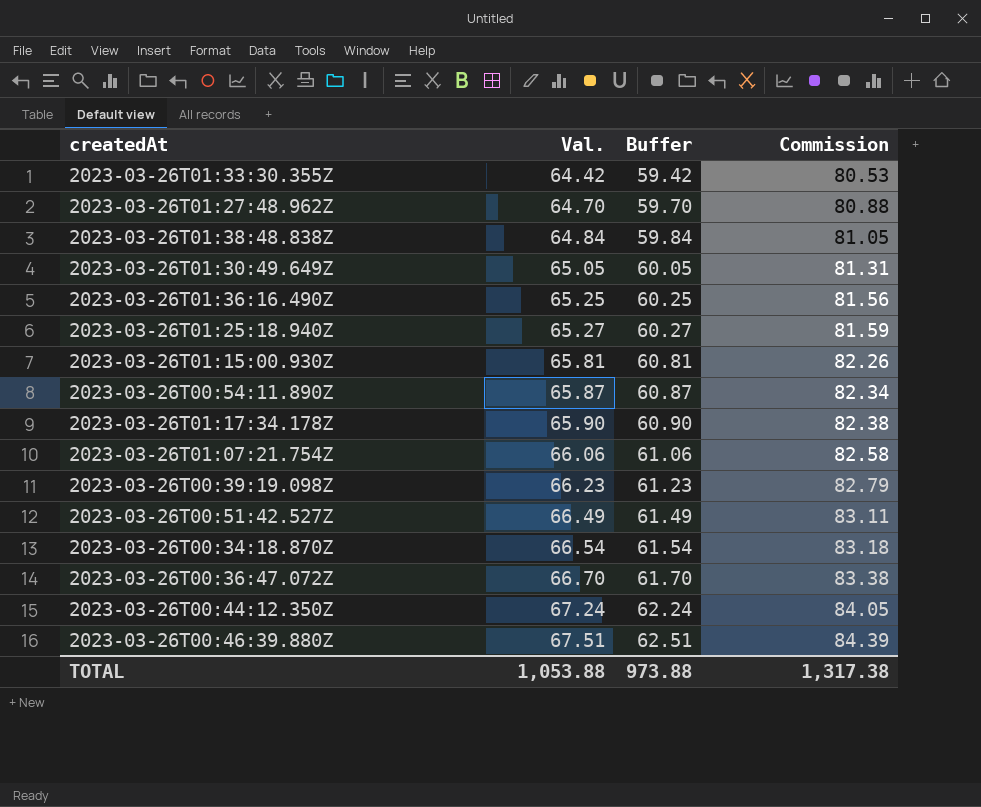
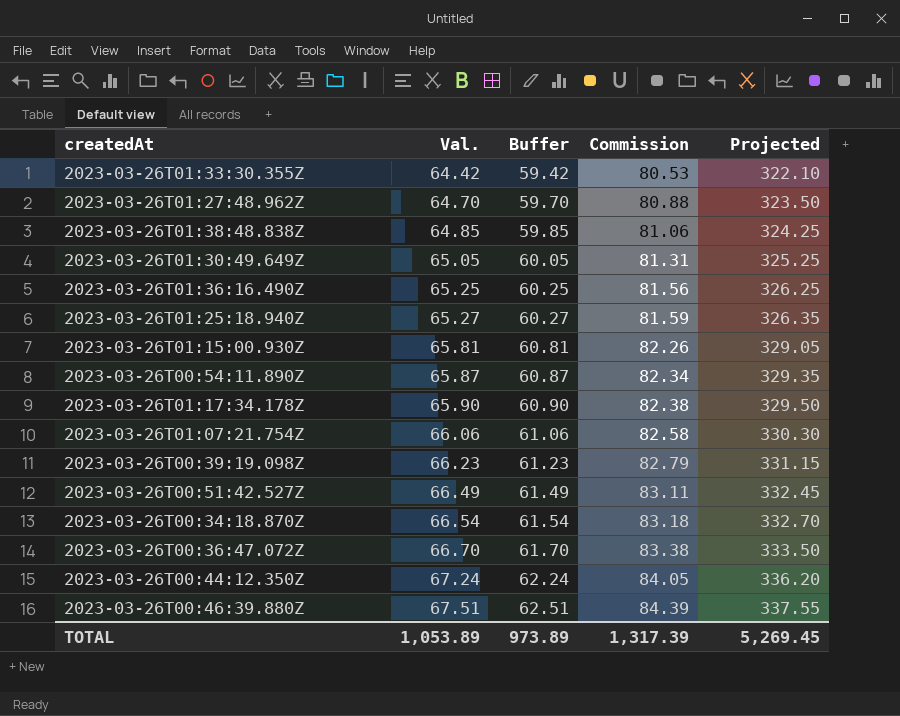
column Projected | formula: none -> [Val.] * 5
2023-03-26T01:38:48.838Z | Val.: 64.84 -> 64.85
2023-03-26T01:38:48.838Z | Buffer: 59.84 -> 59.85
2023-03-26T01:38:48.838Z | Commission: 81.05 -> 81.06
TOTAL | Val.: 1,053.88 -> 1,053.89
TOTAL | Buffer: 973.88 -> 973.89
TOTAL | Commission: 1,317.38 -> 1,317.39

